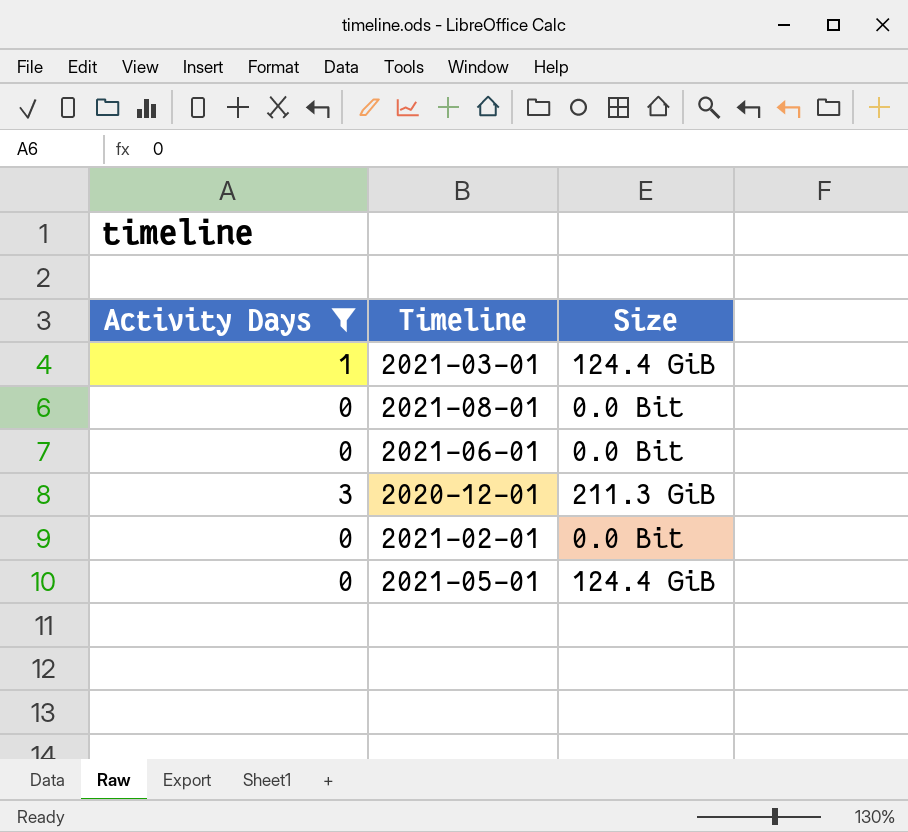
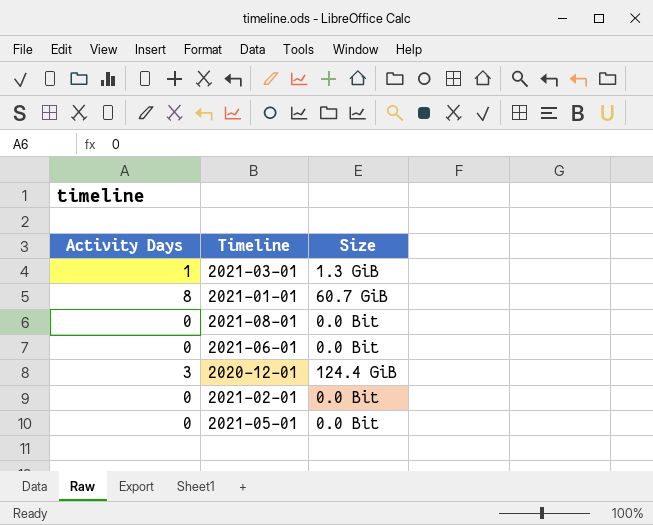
filter: Activity Days != 8 -> none
2021-03-01 | Size: 124.4 GiB -> 1.3 GiB
2020-12-01 | Size: 211.3 GiB -> 124.4 GiB
2021-05-01 | Size: 124.4 GiB -> 0.0 Bit

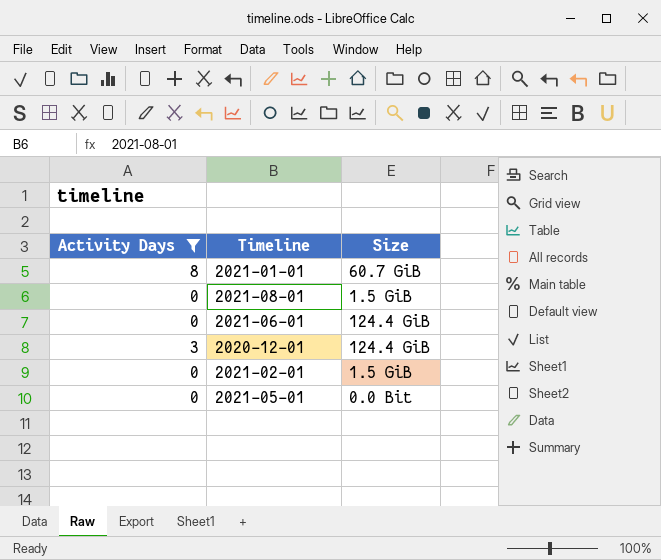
filter: none -> Activity Days != 1
2021-08-01 | Size: 0.0 Bit -> 1.5 GiB
2021-06-01 | Size: 0.0 Bit -> 124.4 GiB
2021-02-01 | Size: 0.0 Bit -> 1.5 GiB

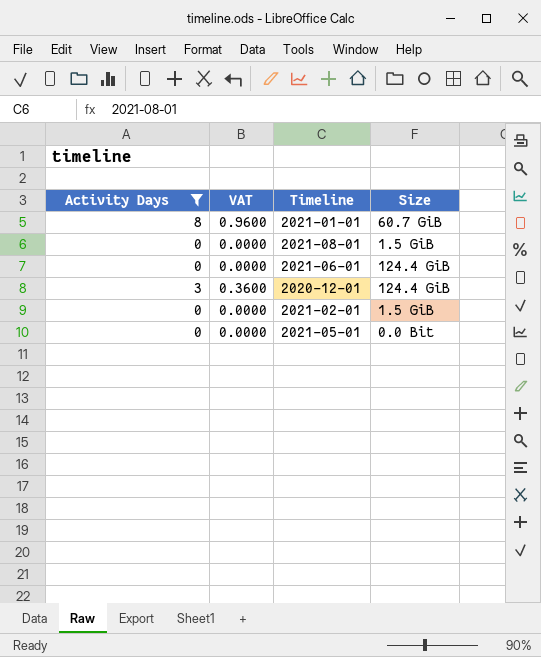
column VAT | formula: none -> [Activity Days] * 0.12

